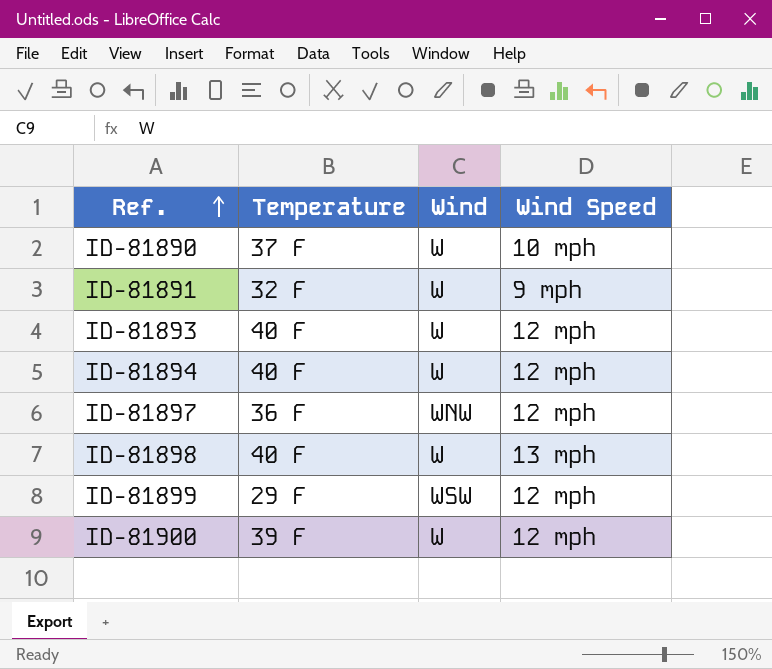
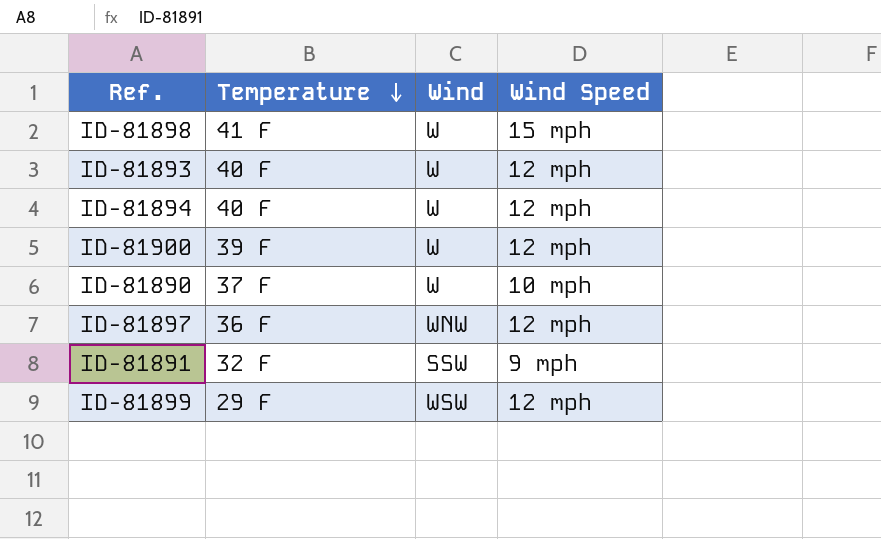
row order: Ref. ascending -> Temperature descending
ID-81898 | Temperature: 40 F -> 41 F
ID-81898 | Wind Speed: 13 mph -> 15 mph
ID-81891 | Wind: W -> SSW

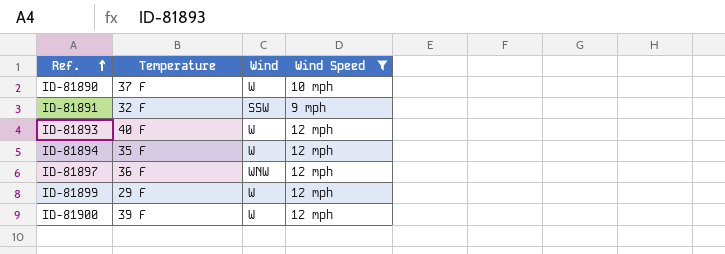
filter: none -> Wind Speed != 15 mph
row order: Temperature descending -> Ref. ascending
ID-81894 | Temperature: 40 F -> 35 F
ID-81899 | Wind: WSW -> W

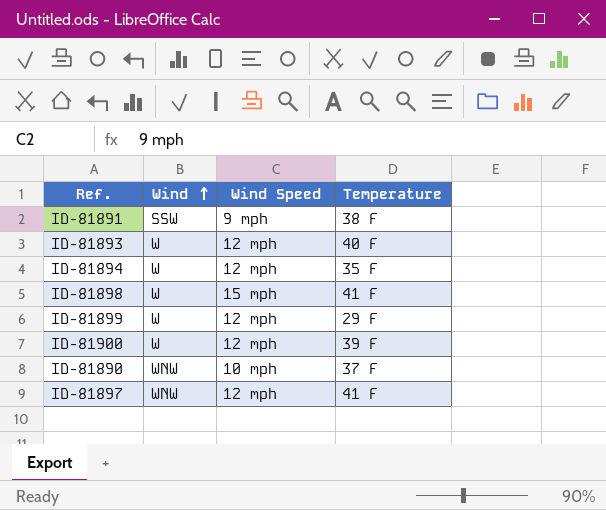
filter: Wind Speed != 15 mph -> none
row order: Ref. ascending -> Wind ascending
column Temperature | position: 2 -> 4
ID-81891 | Temperature: 32 F -> 38 F
ID-81890 | Wind: W -> WNW
ID-81897 | Temperature: 36 F -> 41 F

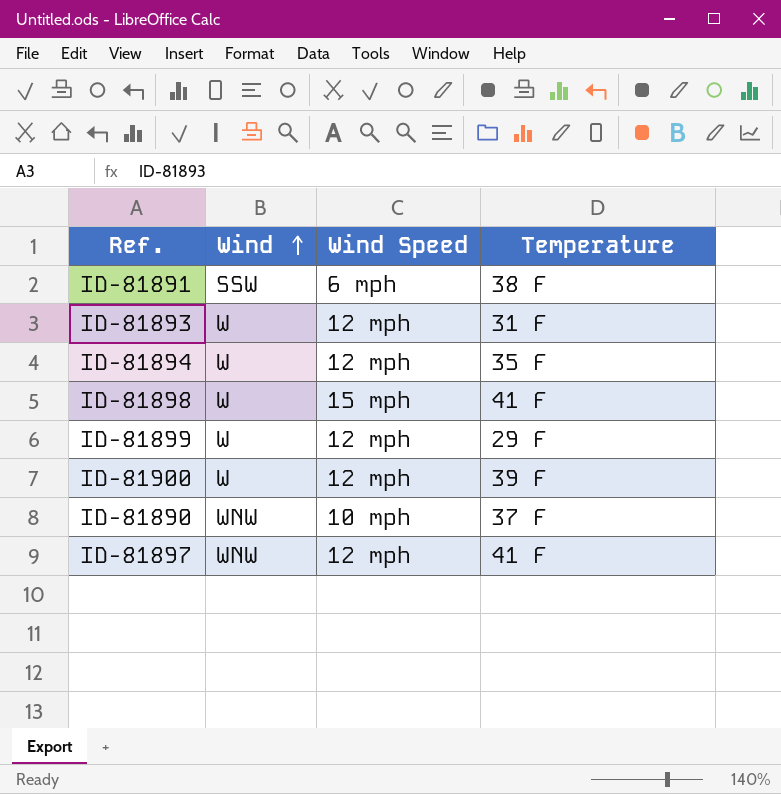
ID-81891 | Wind Speed: 9 mph -> 6 mph
ID-81893 | Temperature: 40 F -> 31 F

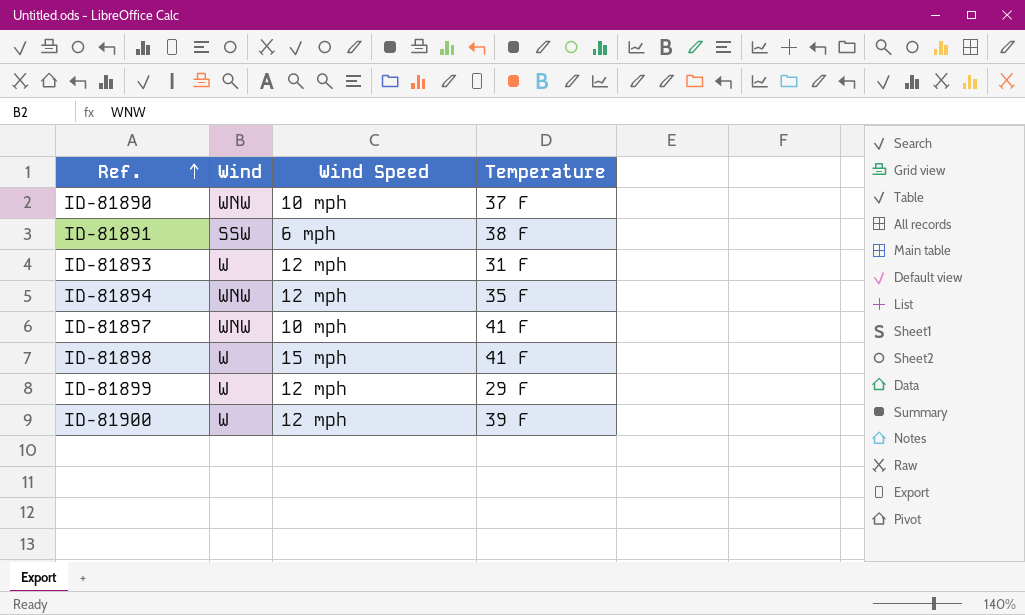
row order: Wind ascending -> Ref. ascending
ID-81894 | Wind: W -> WNW
ID-81897 | Wind Speed: 12 mph -> 10 mph

